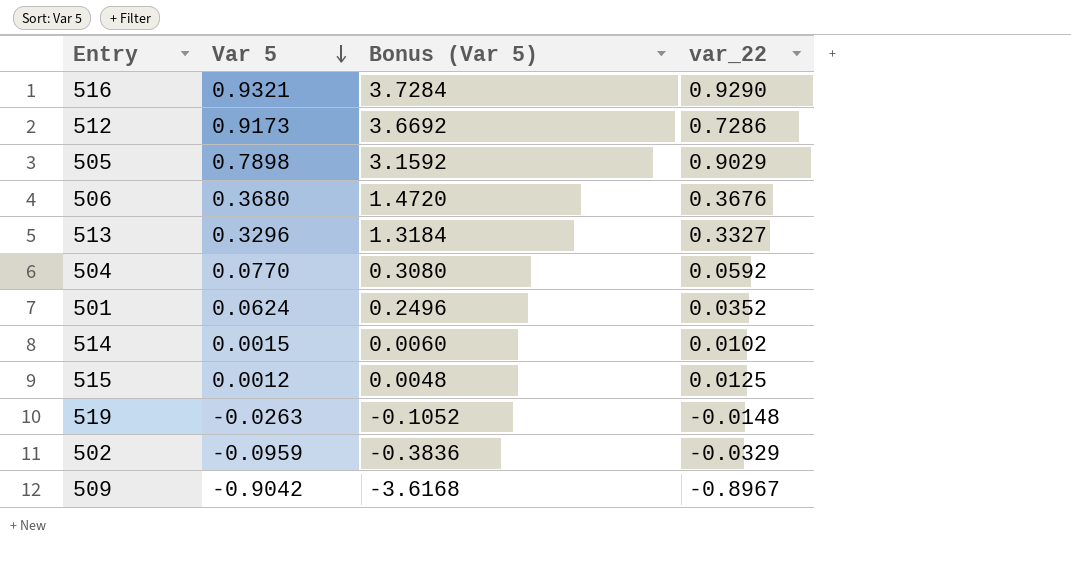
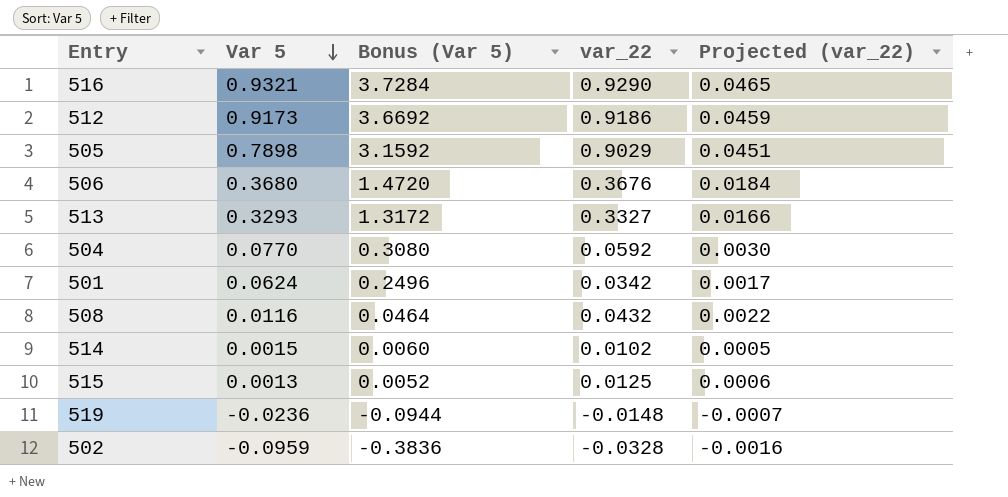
column Projected (var_22) | formula: none -> [var_22] * 0.05
row 509: -0.9042 | -3.6168 | -0.8967 -> none
512 | var_22: 0.7286 -> 0.9186
513 | Var 5: 0.3296 -> 0.3293
513 | Bonus (Var 5): 1.3184 -> 1.3172
501 | var_22: 0.0352 -> 0.0342
row 508: none -> 0.0116 | 0.0464 | 0.0432 | 0.0022
515 | Var 5: 0.0012 -> 0.0013
515 | Bonus (Var 5): 0.0048 -> 0.0052
519 | Var 5: -0.0263 -> -0.0236
519 | Bonus (Var 5): -0.1052 -> -0.0944
502 | var_22: -0.0329 -> -0.0328

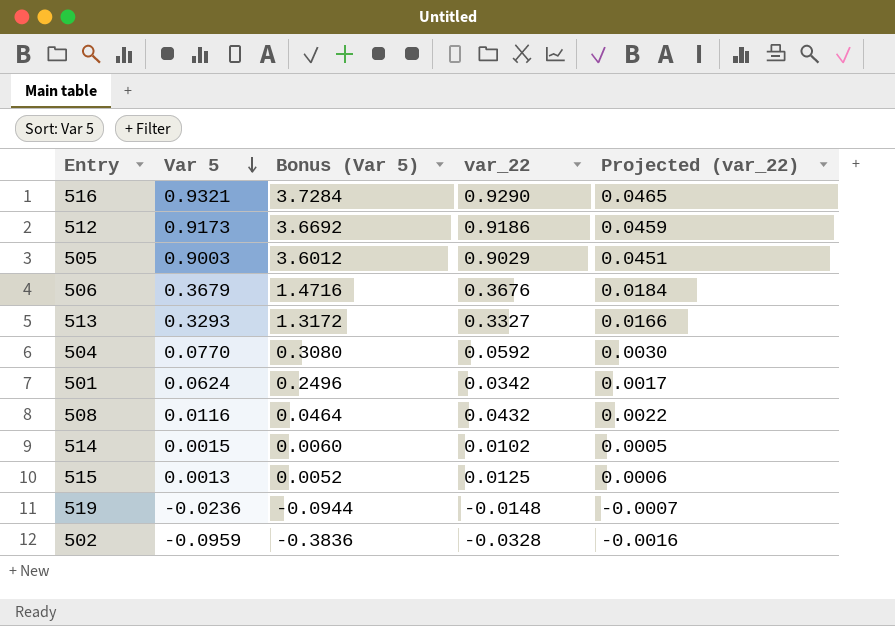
505 | Var 5: 0.7898 -> 0.9003
505 | Bonus (Var 5): 3.1592 -> 3.6012
506 | Var 5: 0.3680 -> 0.3679
506 | Bonus (Var 5): 1.4720 -> 1.4716

